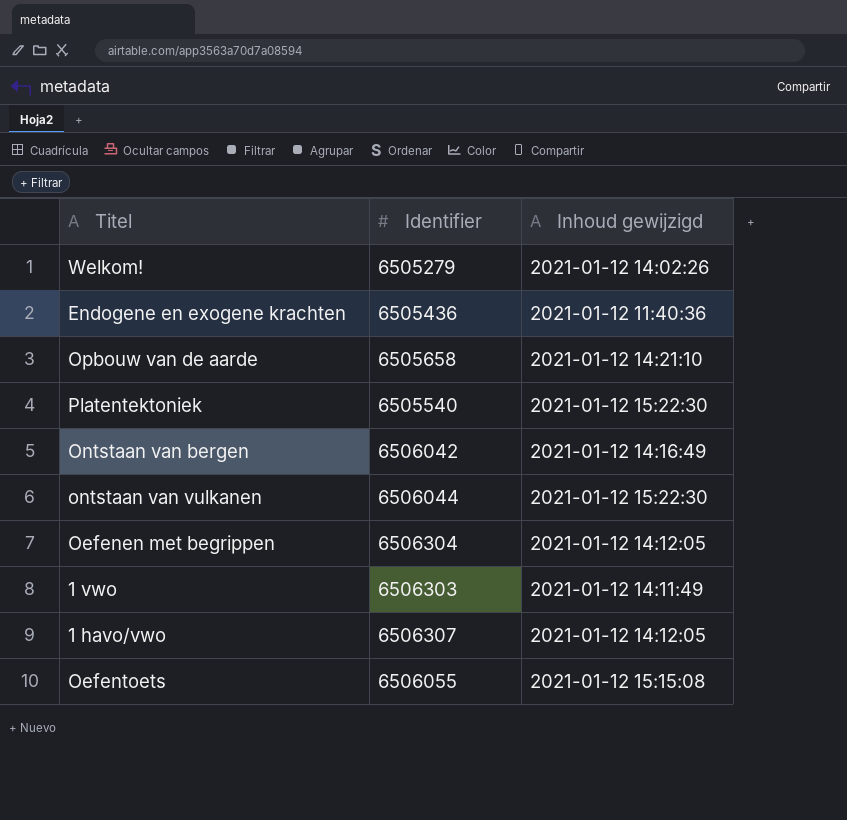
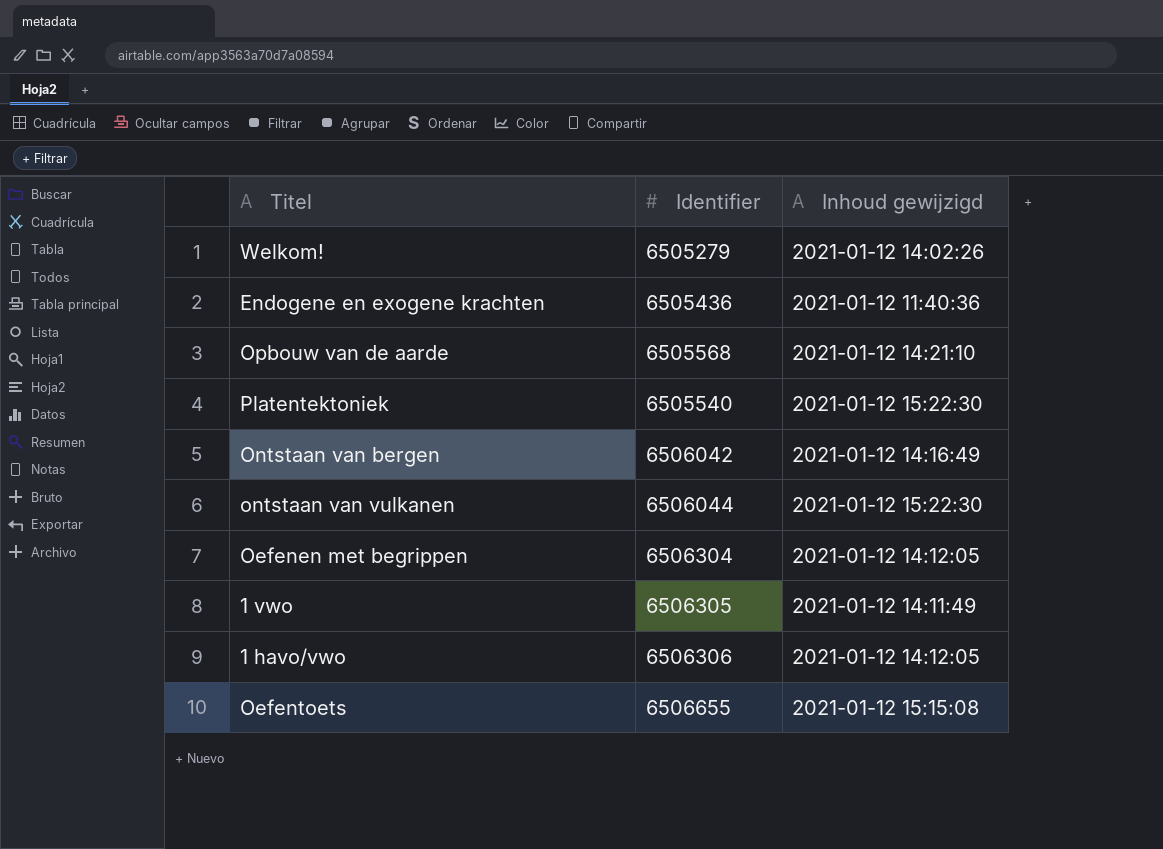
Opbouw van de aarde | Identifier: 6505658 -> 6505568
1 vwo | Identifier: 6506303 -> 6506305
1 havo/vwo | Identifier: 6506307 -> 6506306
Oefentoets | Identifier: 6506055 -> 6506655

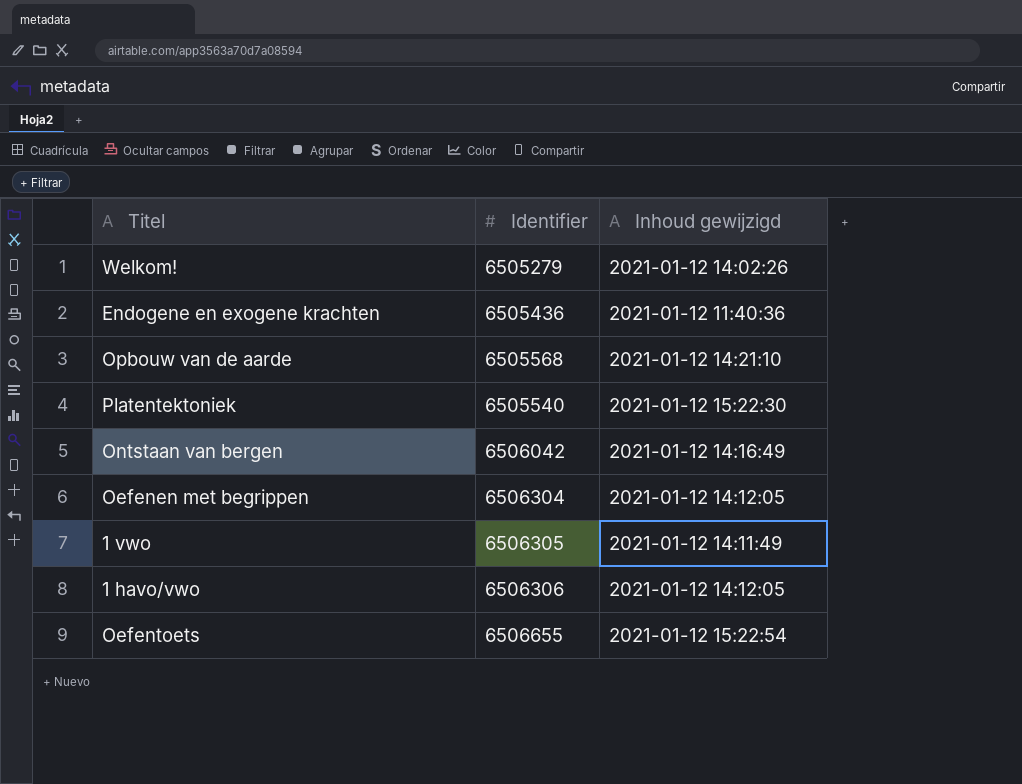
row ontstaan van vulkanen: 6506044 | 2021-01-12 15:22:30 -> none
Oefentoets | Inhoud gewijzigd: 2021-01-12 15:15:08 -> 2021-01-12 15:22:54

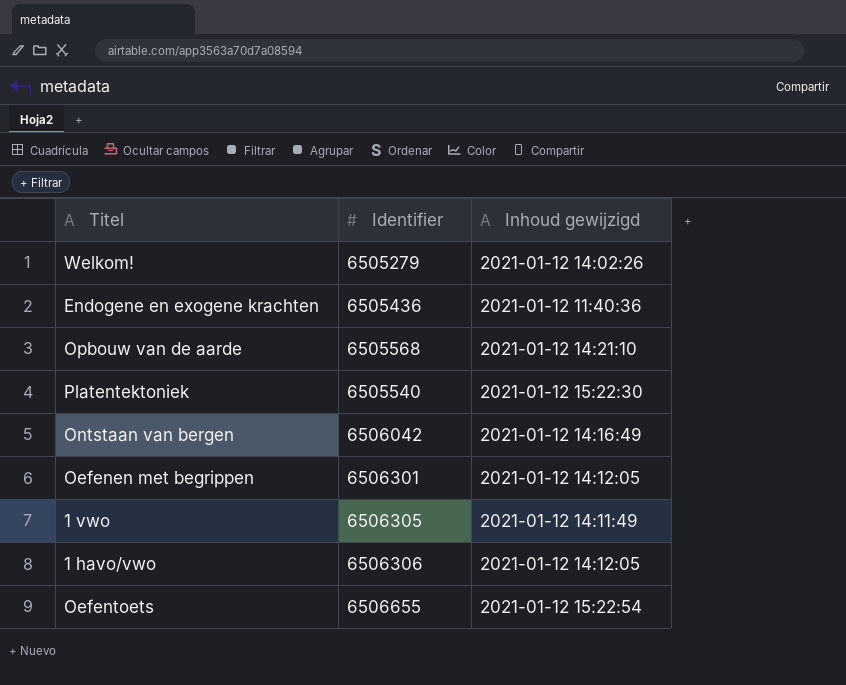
Oefenen met begrippen | Identifier: 6506304 -> 6506301

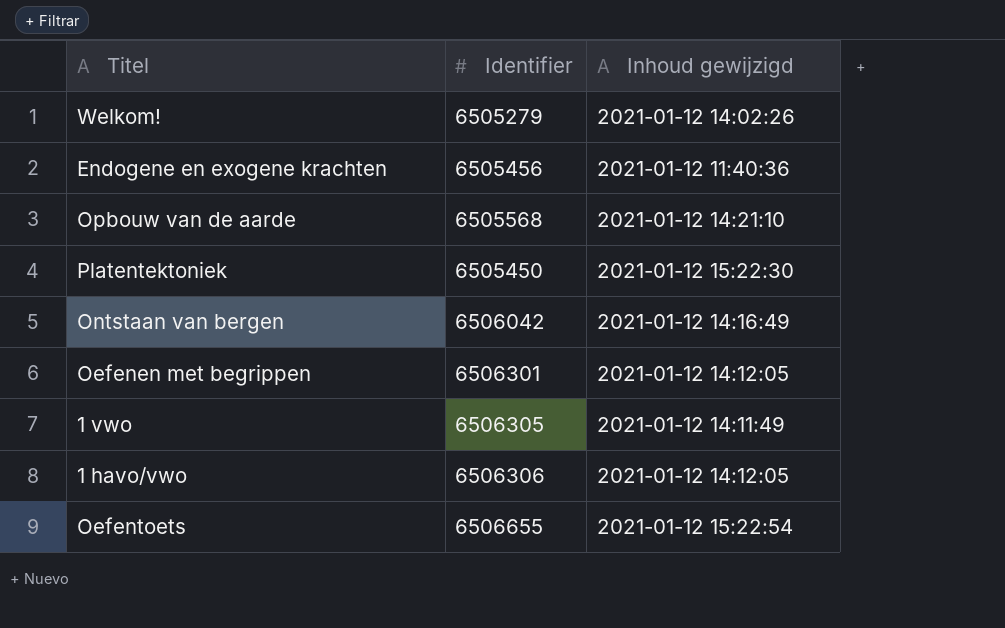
Endogene en exogene krachten | Identifier: 6505436 -> 6505456
Platentektoniek | Identifier: 6505540 -> 6505450

